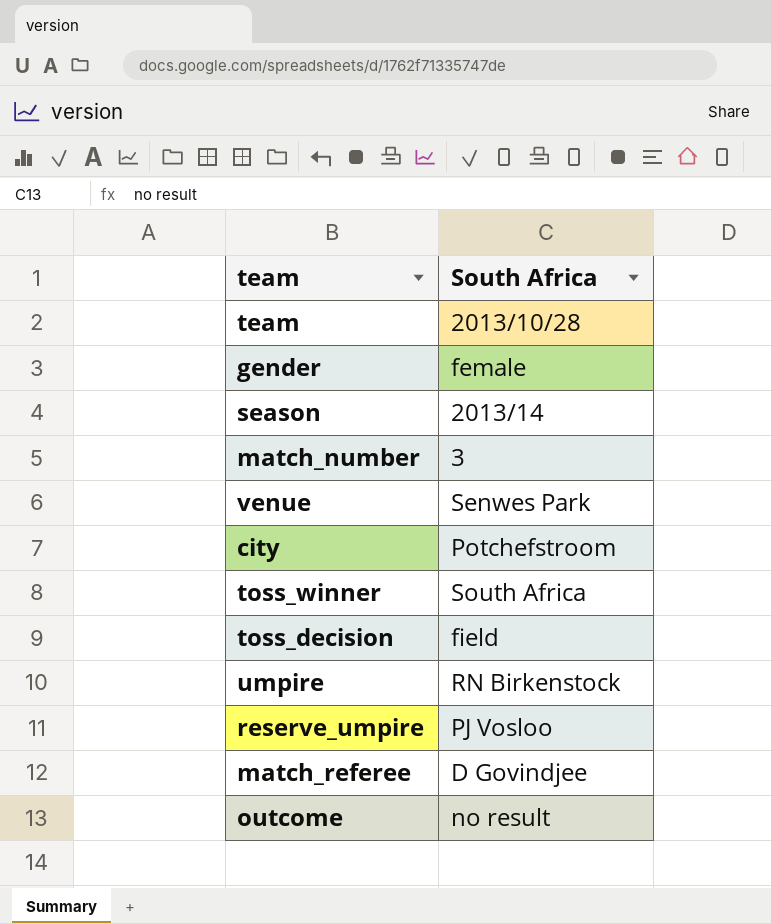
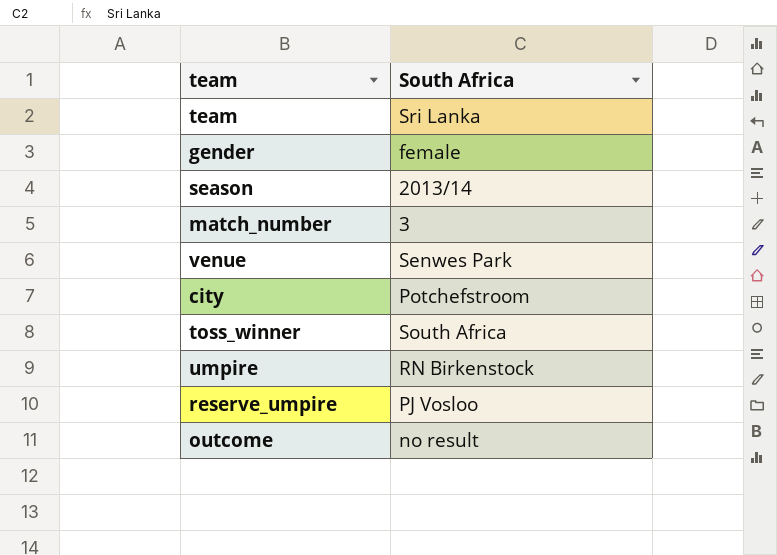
row toss_decision: field -> none
row match_referee: D Govindjee -> none
team | South Africa: 2013/10/28 -> Sri Lanka

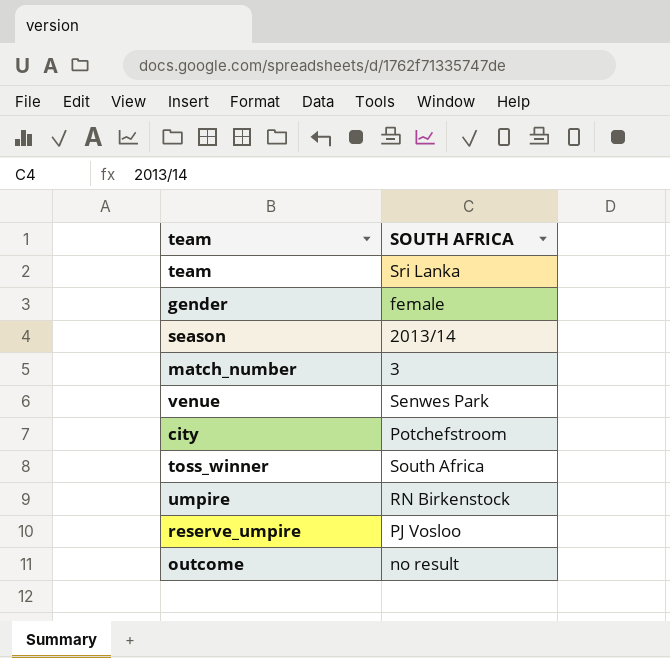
column name: South Africa -> SOUTH AFRICA

